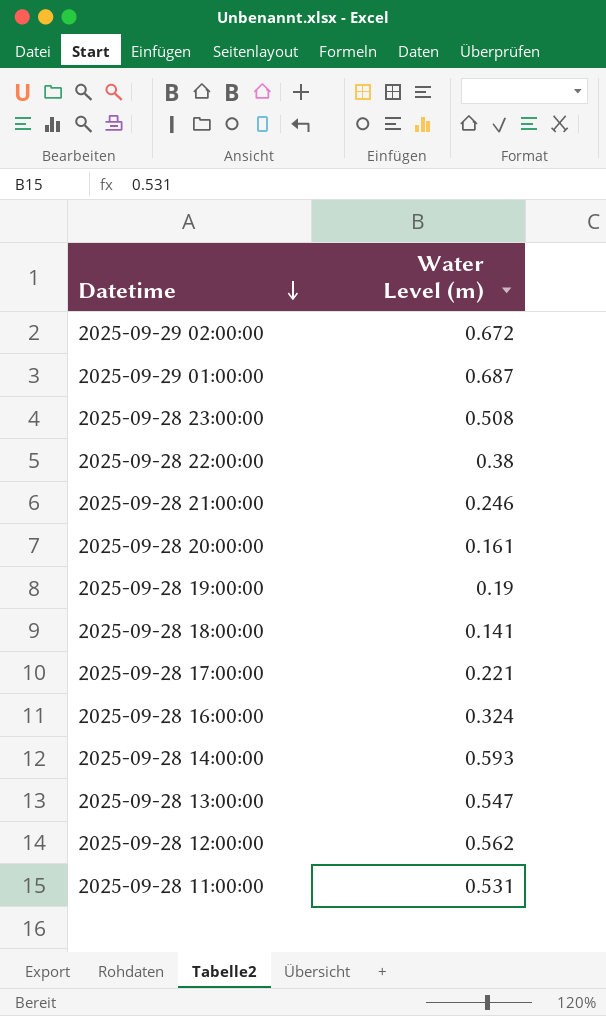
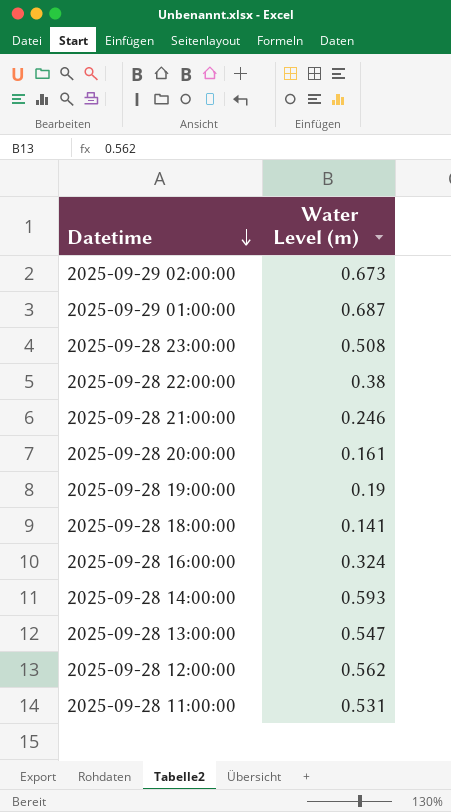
row 2025-09-28 17:00:00: 0.221 -> none
2025-09-29 02:00:00 | Water Level (m): 0.672 -> 0.673

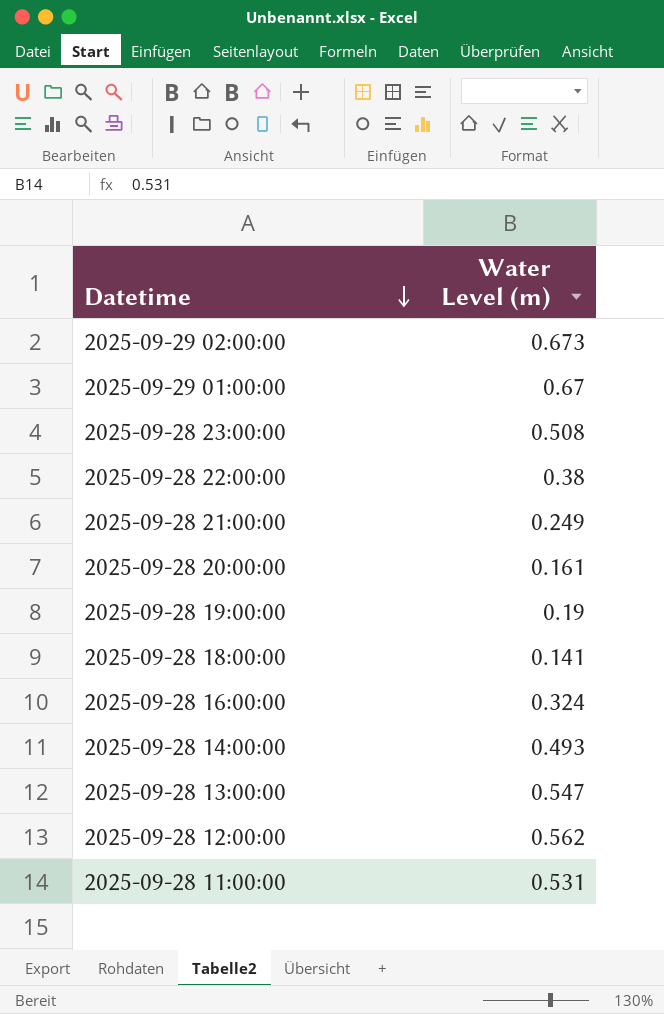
2025-09-29 01:00:00 | Water Level (m): 0.687 -> 0.67
2025-09-28 21:00:00 | Water Level (m): 0.246 -> 0.249
2025-09-28 14:00:00 | Water Level (m): 0.593 -> 0.493

